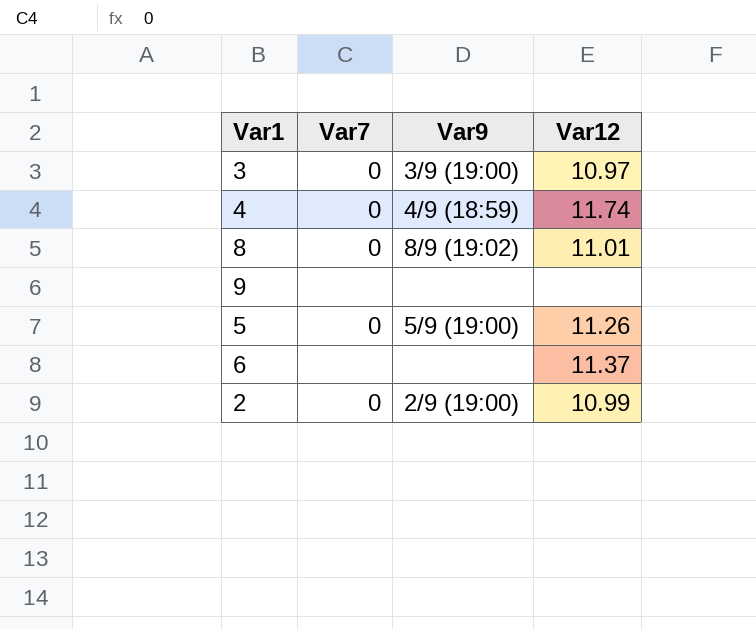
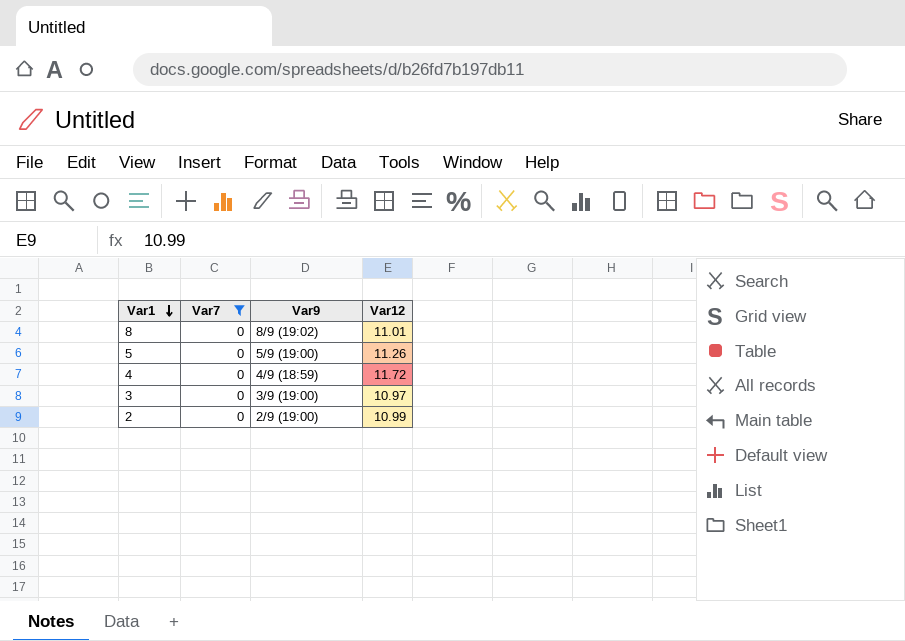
filter: none -> Var7 = 0
row order: none -> Var1 descending
4 | Var12: 11.74 -> 11.72

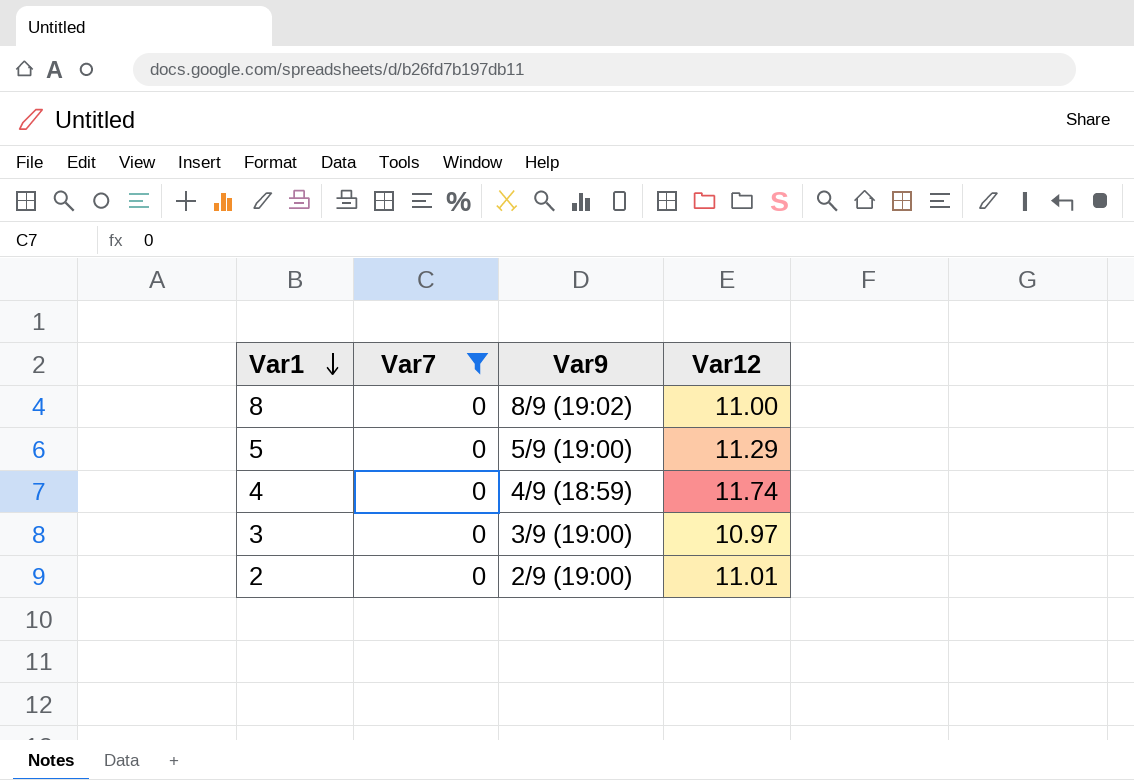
8 | Var12: 11.01 -> 11.00
5 | Var12: 11.26 -> 11.29
4 | Var12: 11.72 -> 11.74
2 | Var12: 10.99 -> 11.01

